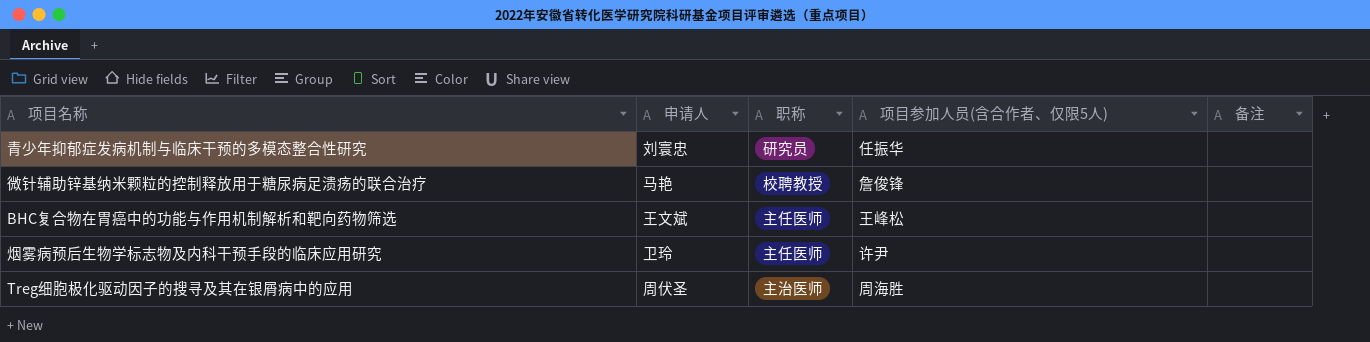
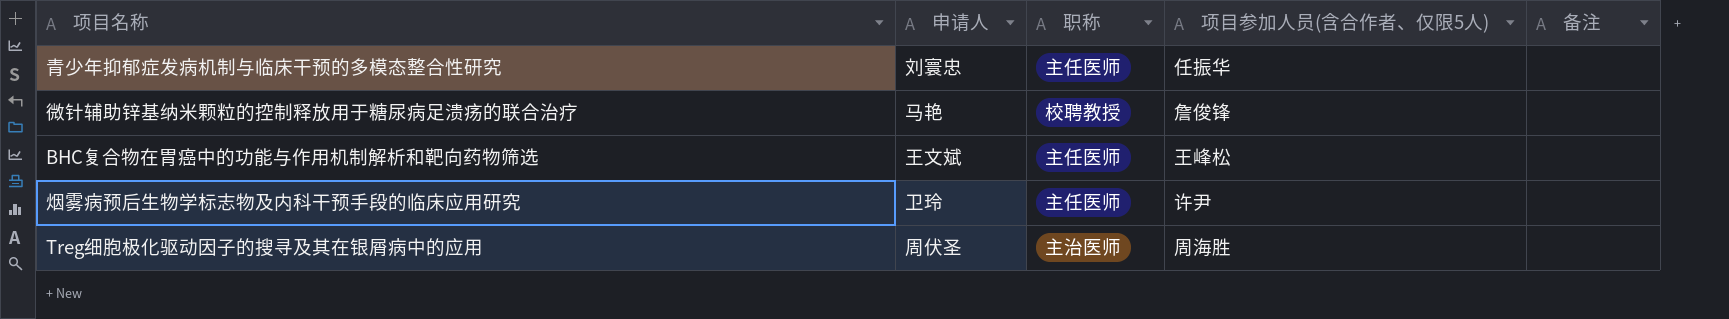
青少年抑郁症发病机制与临床干预的多模态整合性研究 | 职称: 研究员 -> 主任医师

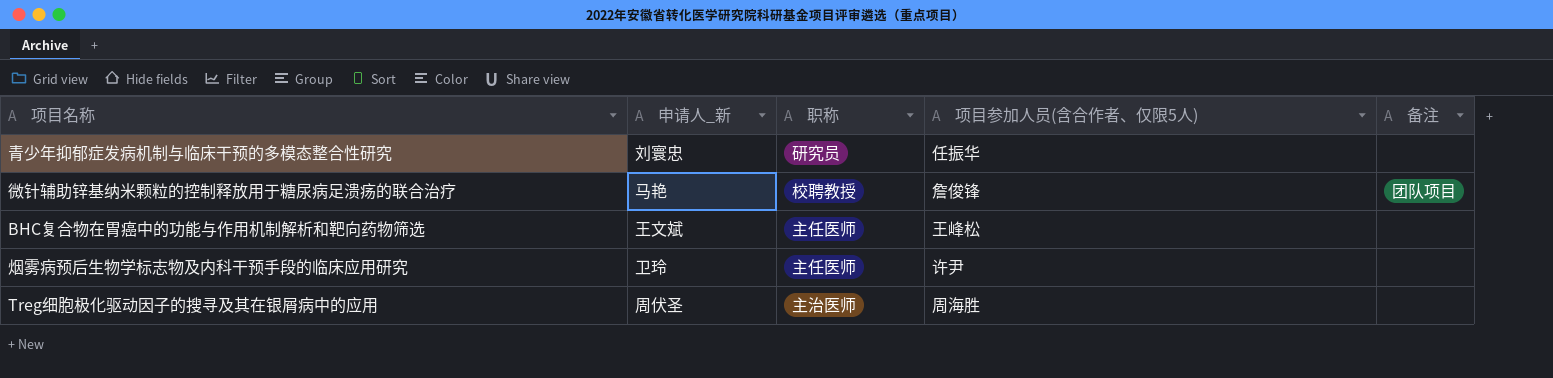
column name: 申请人 -> 申请人_新
青少年抑郁症发病机制与临床干预的多模态整合性研究 | 职称: 主任医师 -> 研究员
微针辅助锌基纳米颗粒的控制释放用于糖尿病足溃疡的联合治疗 | 备注: none -> 团队项目

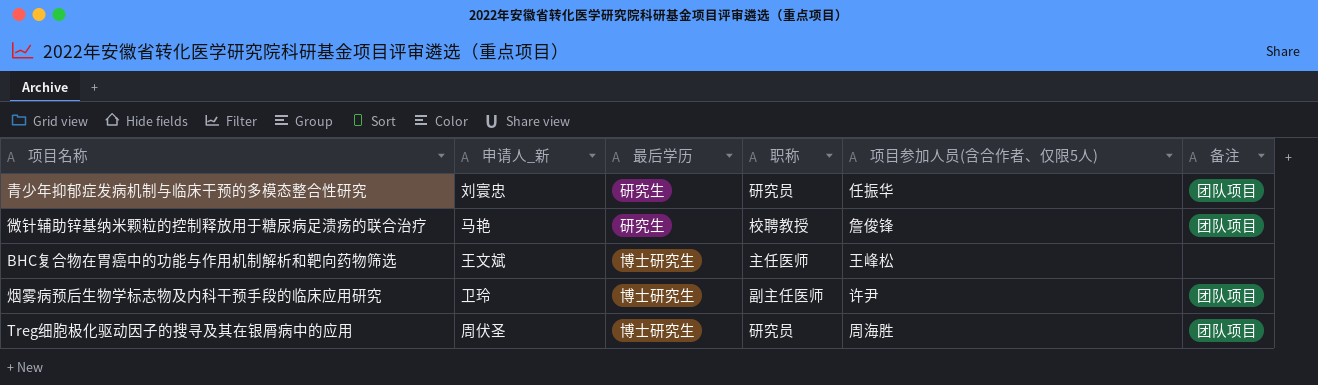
column 最后学历 | position: none -> 3
青少年抑郁症发病机制与临床干预的多模态整合性研究 | 备注: none -> 团队项目
烟雾病预后生物学标志物及内科干预手段的临床应用研究 | 职称: 主任医师 -> 副主任医师
烟雾病预后生物学标志物及内科干预手段的临床应用研究 | 备注: none -> 团队项目
Treg细胞极化驱动因子的搜寻及其在银屑病中的应用 | 职称: 主治医师 -> 研究员
Treg细胞极化驱动因子的搜寻及其在银屑病中的应用 | 备注: none -> 团队项目

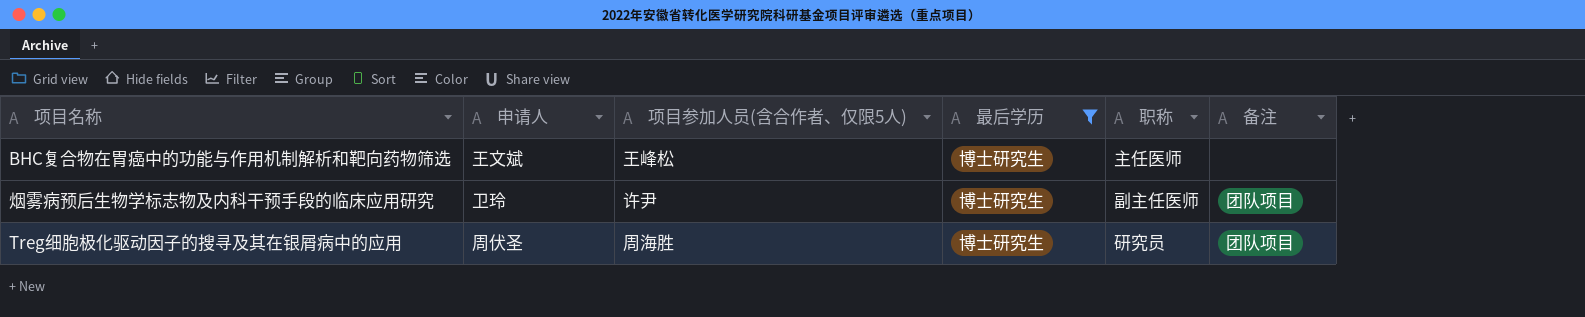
filter: none -> 最后学历 = 博士研究生
column name: 申请人_新 -> 申请人
column 项目参加人员(含合作者、仅限5人) | position: 5 -> 3

